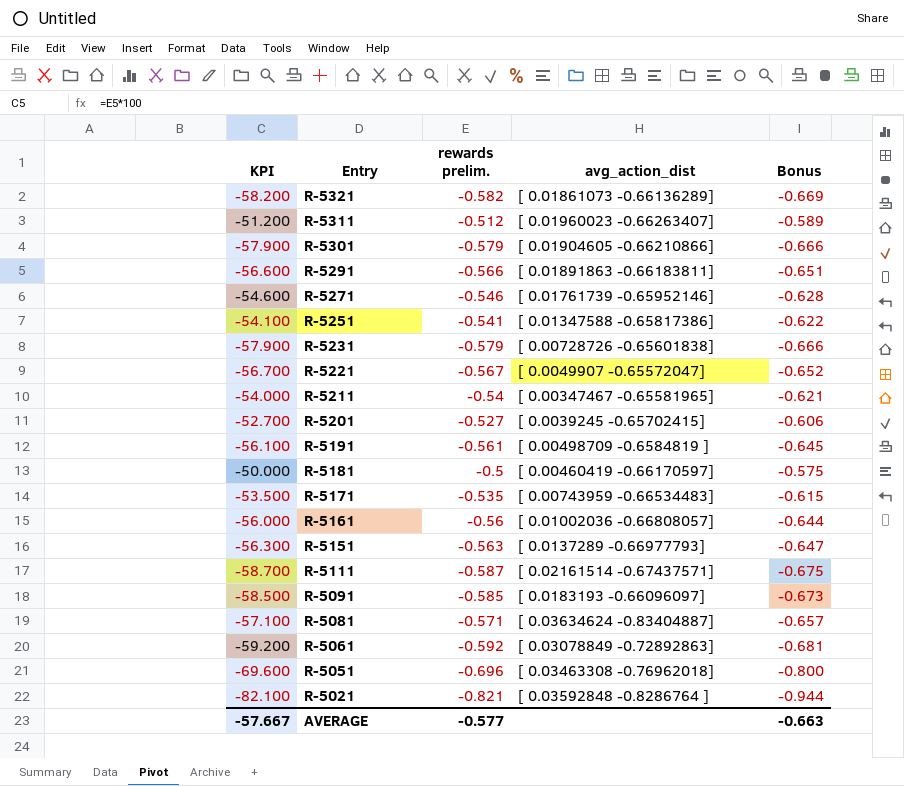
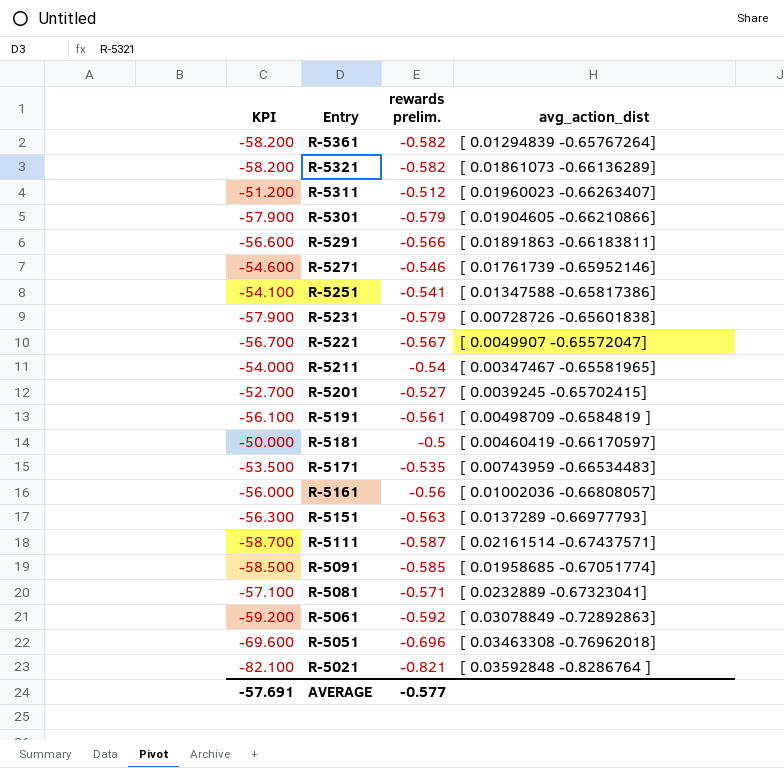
column Bonus | formula: [rewards prelim.] * 1.15 -> none
row R-5361: none -> -58.200 | -0.582 | [ 0.01294839 -0.65767264]
R-5091 | avg_action_dist: [ 0.0183193 -0.66096097] -> [ 0.01958685 -0.67051774]
R-5081 | avg_action_dist: [ 0.03634624 -0.83404887] -> [ 0.0232889 -0.67323041]
AVERAGE | KPI: -57.667 -> -57.691

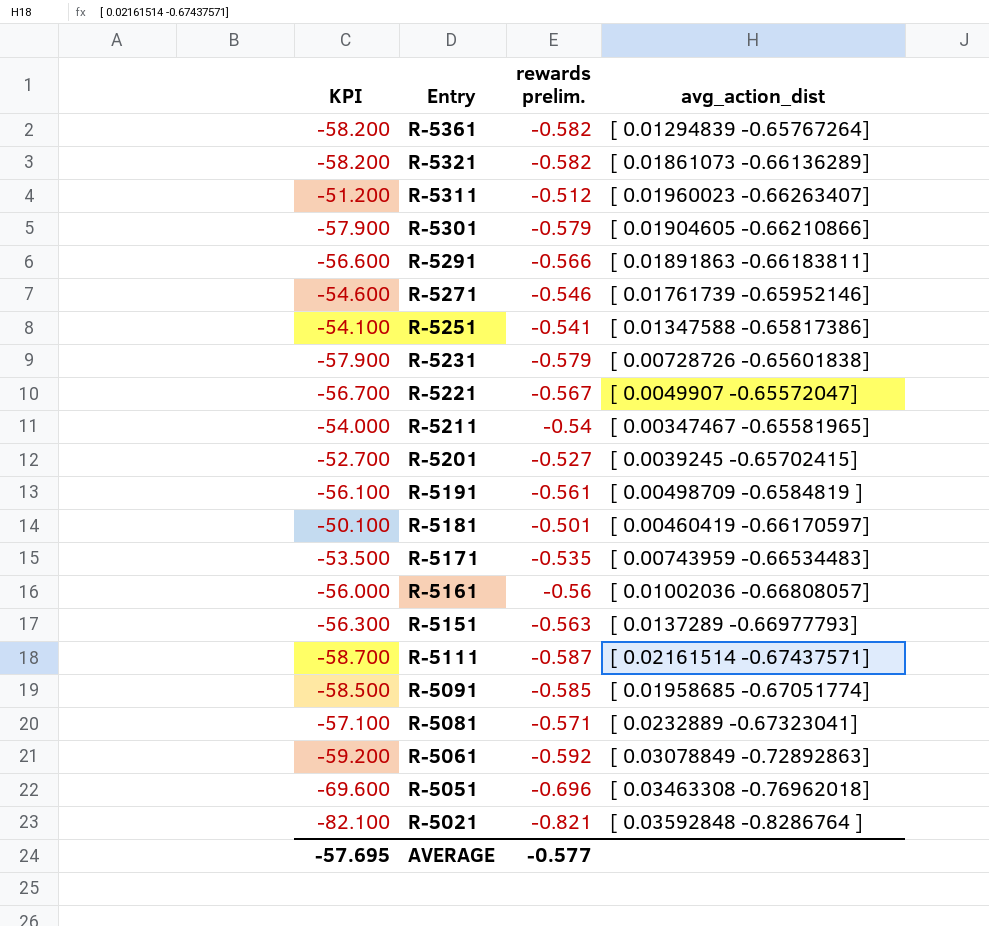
R-5181 | KPI: -50.000 -> -50.100
R-5181 | rewards prelim.: -0.5 -> -0.501
AVERAGE | KPI: -57.691 -> -57.695

